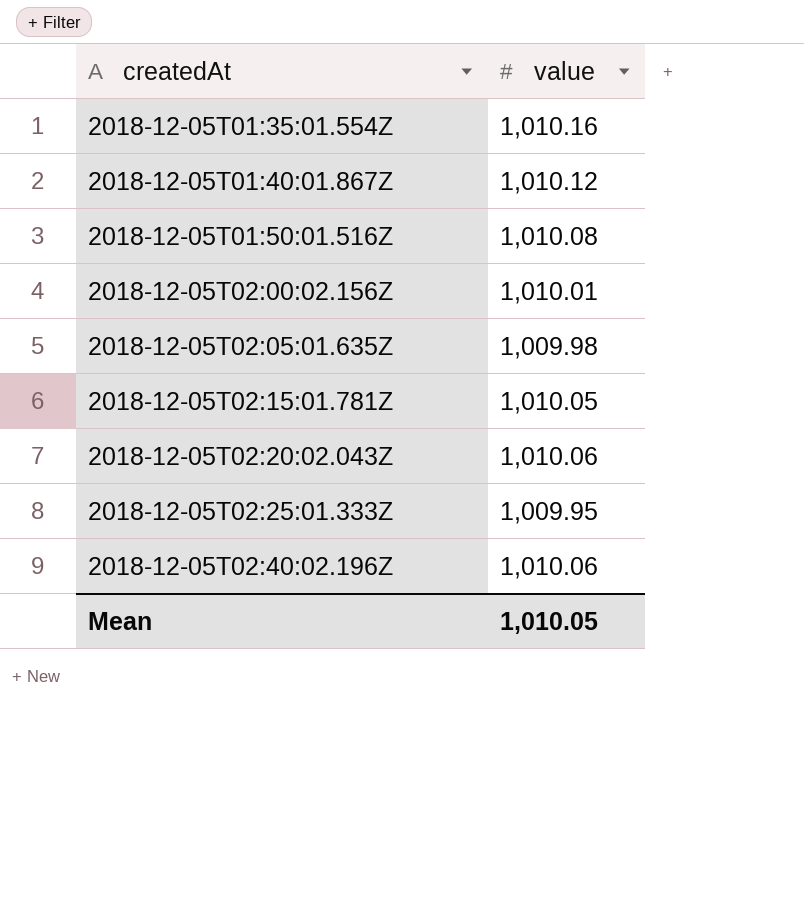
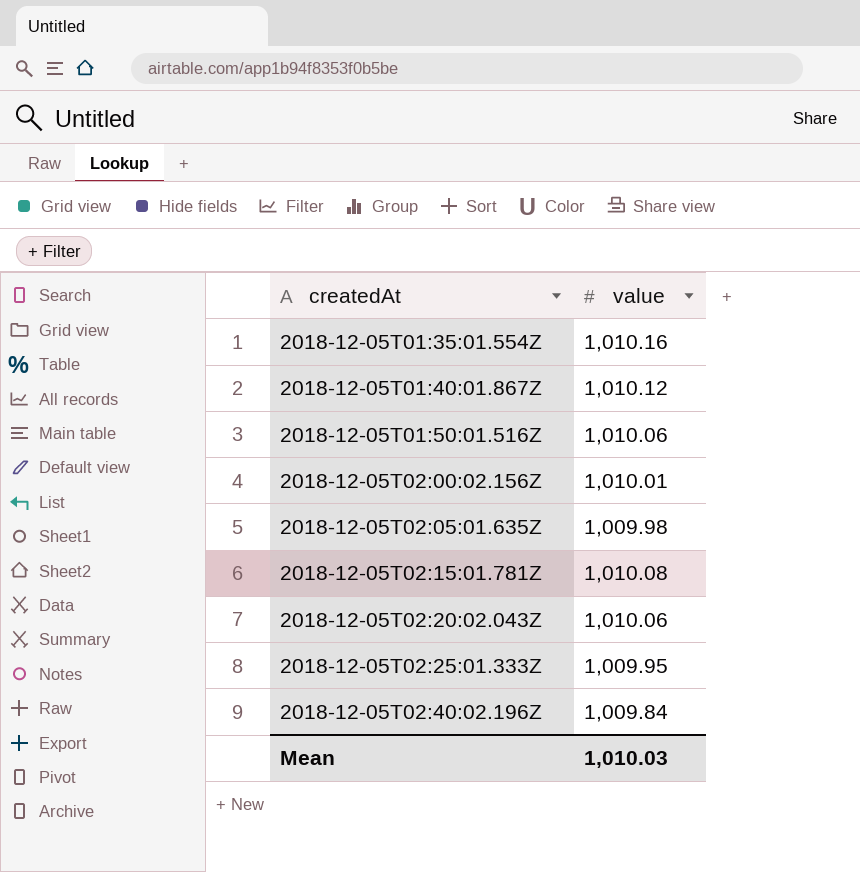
2018-12-05T01:50:01.516Z | value: 1,010.08 -> 1,010.06
2018-12-05T02:15:01.781Z | value: 1,010.05 -> 1,010.08
2018-12-05T02:40:02.196Z | value: 1,010.06 -> 1,009.84
Mean | value: 1,010.05 -> 1,010.03

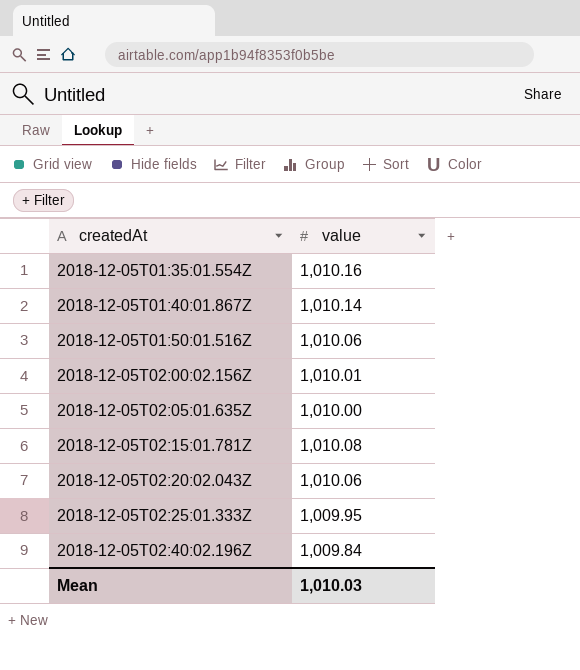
2018-12-05T01:40:01.867Z | value: 1,010.12 -> 1,010.14
2018-12-05T02:05:01.635Z | value: 1,009.98 -> 1,010.00

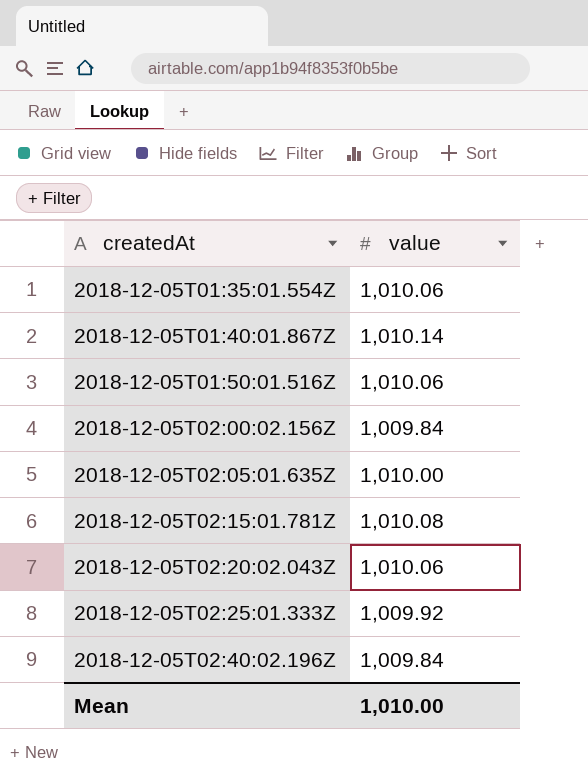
2018-12-05T01:35:01.554Z | value: 1,010.16 -> 1,010.06
2018-12-05T02:00:02.156Z | value: 1,010.01 -> 1,009.84
2018-12-05T02:25:01.333Z | value: 1,009.95 -> 1,009.92
Mean | value: 1,010.03 -> 1,010.00

